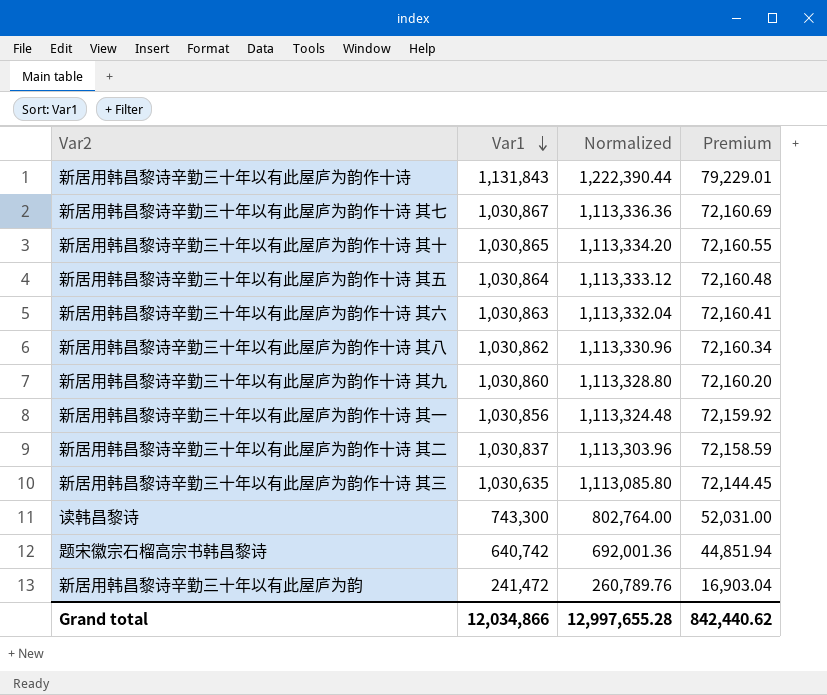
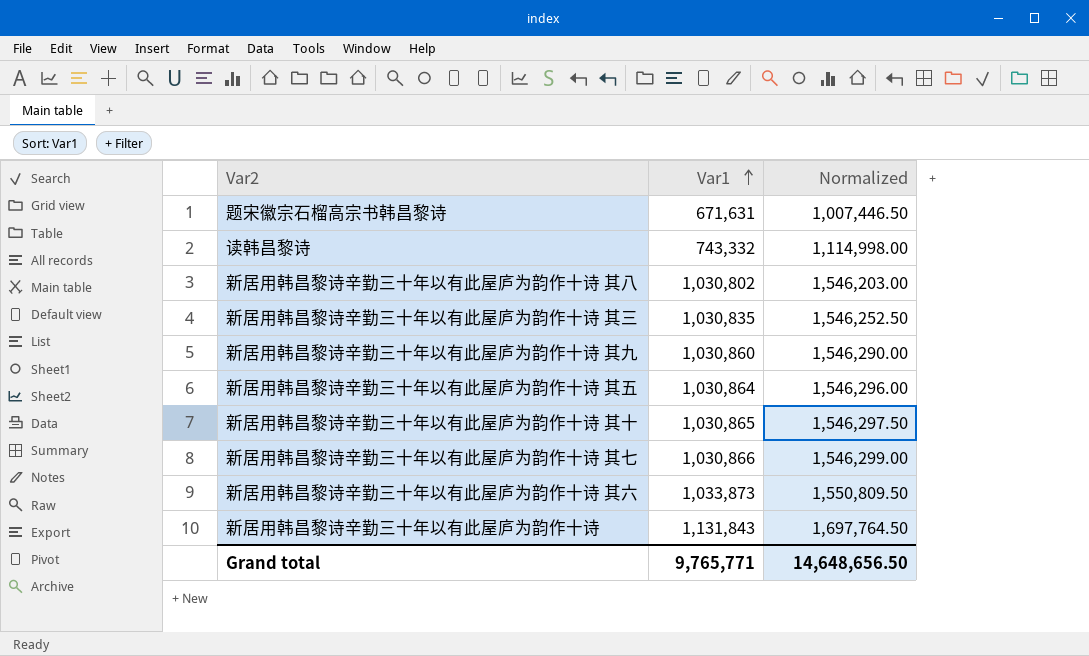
row order: Var1 descending -> Var1 ascending
column Premium | formula: [Var1] * 0.07 -> none
column Normalized | formula: [Var1] * 1.08 -> [Var1] * 1.5
row 新居用韩昌黎诗辛勤三十年以有此屋庐为韵作十诗 其一: 1,030,856 | 1,113,324.48 | 72,159.92 -> none
row 新居用韩昌黎诗辛勤三十年以有此屋庐为韵作十诗 其二: 1,030,837 | 1,113,303.96 | 72,158.59 -> none
row 新居用韩昌黎诗辛勤三十年以有此屋庐为韵: 241,472 | 260,789.76 | 16,903.04 -> none
题宋徽宗石榴高宗书韩昌黎诗 | Var1: 640,742 -> 671,631
读韩昌黎诗 | Var1: 743,300 -> 743,332
新居用韩昌黎诗辛勤三十年以有此屋庐为韵作十诗 其八 | Var1: 1,030,862 -> 1,030,802
新居用韩昌黎诗辛勤三十年以有此屋庐为韵作十诗 其三 | Var1: 1,030,635 -> 1,030,835
新居用韩昌黎诗辛勤三十年以有此屋庐为韵作十诗 其七 | Var1: 1,030,867 -> 1,030,866
新居用韩昌黎诗辛勤三十年以有此屋庐为韵作十诗 其六 | Var1: 1,030,863 -> 1,033,873
Grand total | Var1: 12,034,866 -> 9,765,771
Grand total | Normalized: 12,997,655.28 -> 14,648,656.50

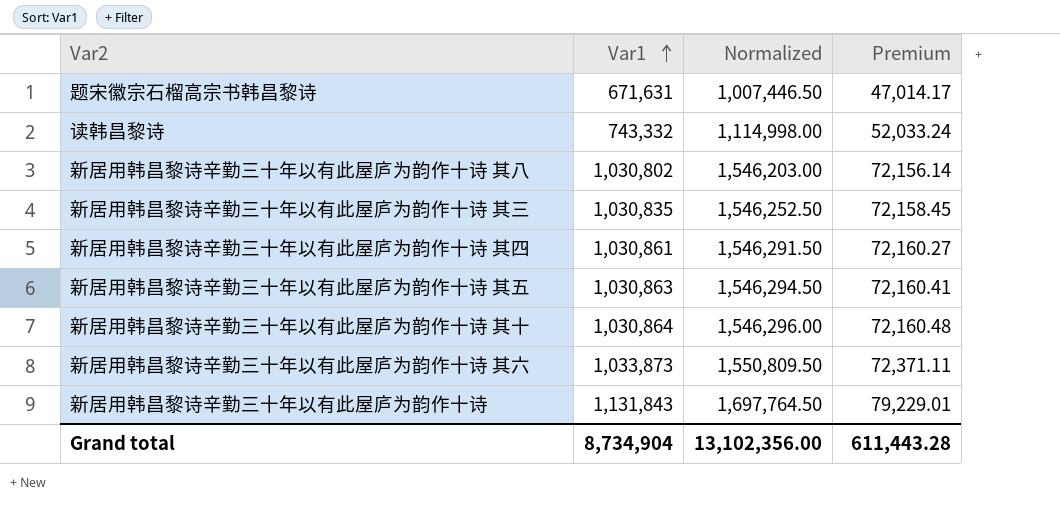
column Premium | formula: none -> [Var1] * 0.07
row 新居用韩昌黎诗辛勤三十年以有此屋庐为韵作十诗 其九: 1,030,860 | 1,546,290.00 -> none
row 新居用韩昌黎诗辛勤三十年以有此屋庐为韵作十诗 其七: 1,030,866 | 1,546,299.00 -> none
row 新居用韩昌黎诗辛勤三十年以有此屋庐为韵作十诗 其四: none -> 1,030,861 | 1,546,291.50 | 72,160.27
新居用韩昌黎诗辛勤三十年以有此屋庐为韵作十诗 其五 | Var1: 1,030,864 -> 1,030,863
新居用韩昌黎诗辛勤三十年以有此屋庐为韵作十诗 其五 | Normalized: 1,546,296.00 -> 1,546,294.50
新居用韩昌黎诗辛勤三十年以有此屋庐为韵作十诗 其十 | Var1: 1,030,865 -> 1,030,864
新居用韩昌黎诗辛勤三十年以有此屋庐为韵作十诗 其十 | Normalized: 1,546,297.50 -> 1,546,296.00
Grand total | Var1: 9,765,771 -> 8,734,904
Grand total | Normalized: 14,648,656.50 -> 13,102,356.00

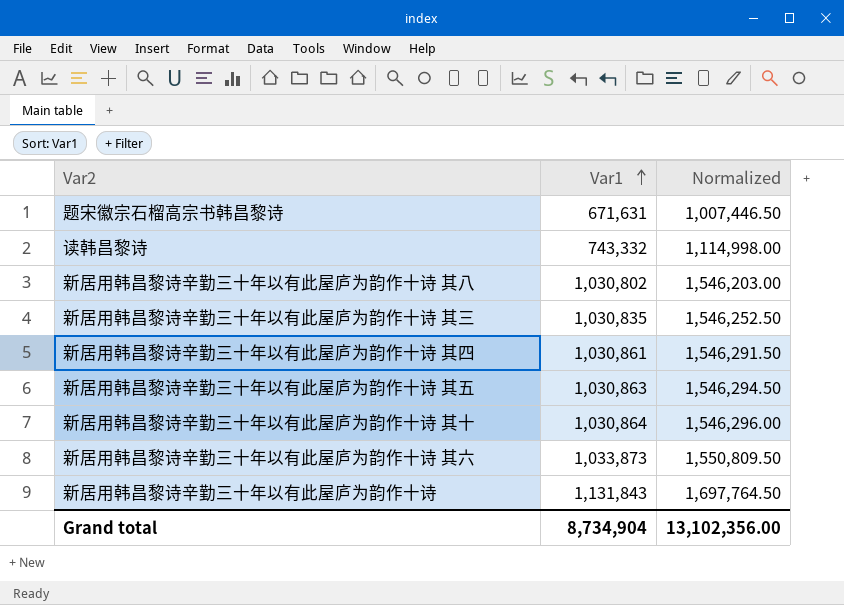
column Premium | formula: [Var1] * 0.07 -> none

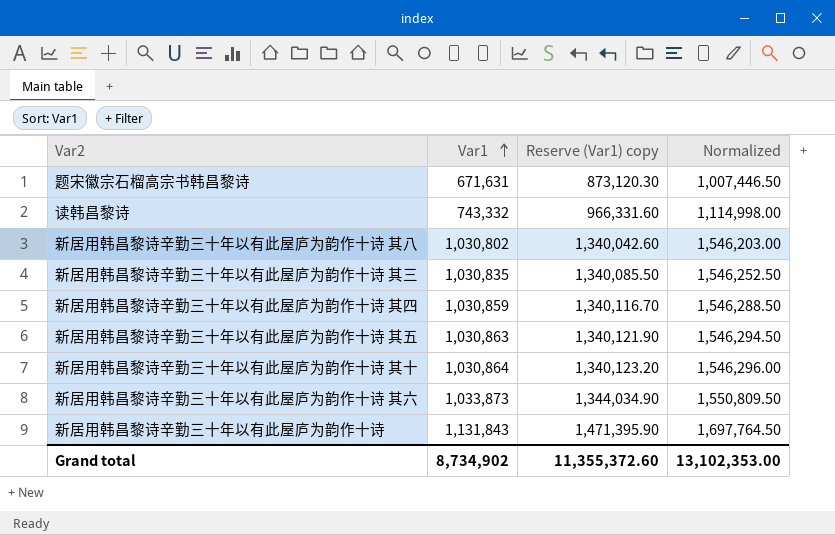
column Reserve (Var1) copy | formula: none -> [Var1] * 1.3
新居用韩昌黎诗辛勤三十年以有此屋庐为韵作十诗 其四 | Var1: 1,030,861 -> 1,030,859
新居用韩昌黎诗辛勤三十年以有此屋庐为韵作十诗 其四 | Normalized: 1,546,291.50 -> 1,546,288.50
Grand total | Var1: 8,734,904 -> 8,734,902
Grand total | Normalized: 13,102,356.00 -> 13,102,353.00

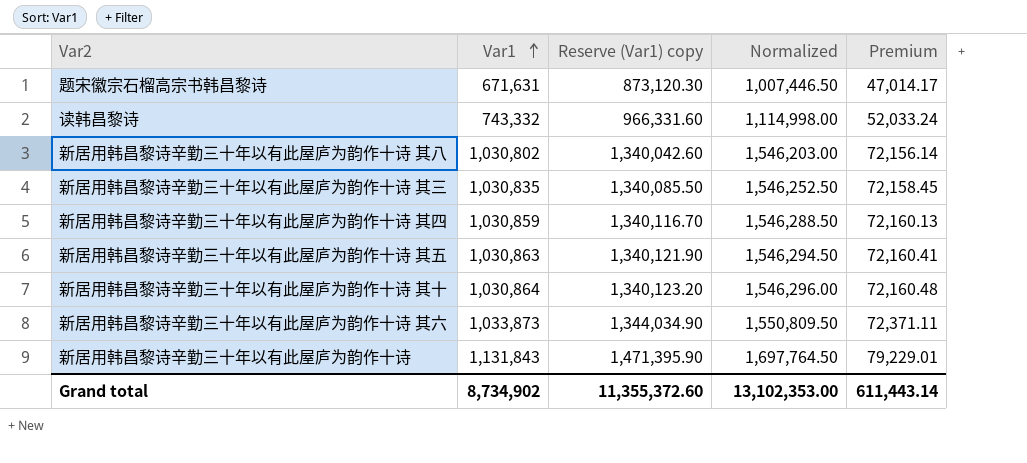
column Premium | formula: none -> [Var1] * 0.07

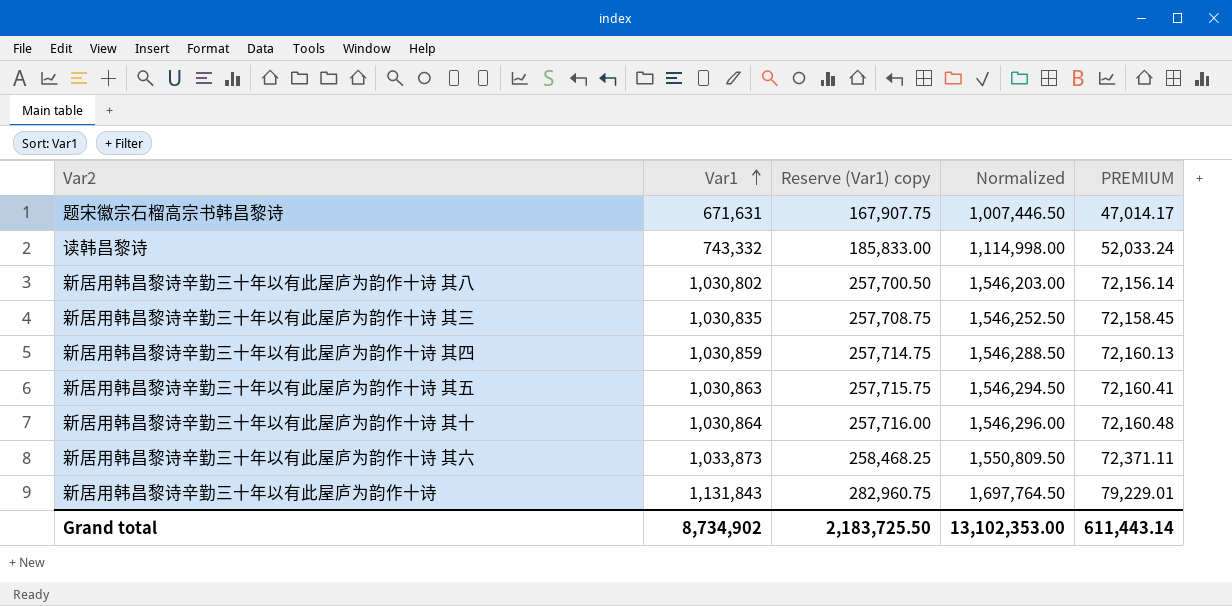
column Reserve (Var1) copy | formula: [Var1] * 1.3 -> [Var1] * 0.25
column name: Premium -> PREMIUM
Grand total | Reserve (Var1) copy: 11,355,372.60 -> 2,183,725.50

